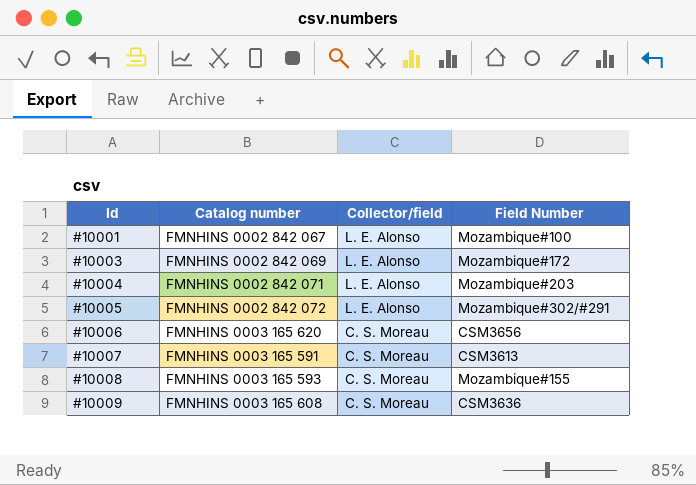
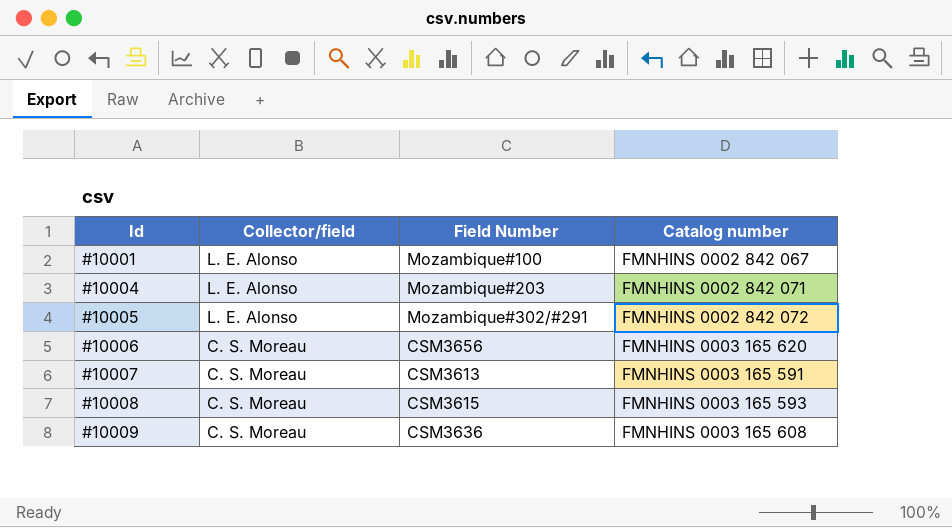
column Catalog number | position: 2 -> 4
row #10003: FMNHINS 0002 842 069 | L. E. Alonso | Mozambique#172 -> none
#10008 | Field Number: Mozambique#155 -> CSM3615

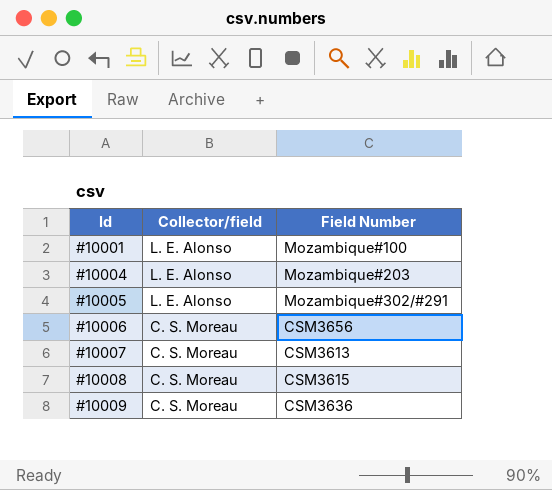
column Catalog number | position: 4 -> none

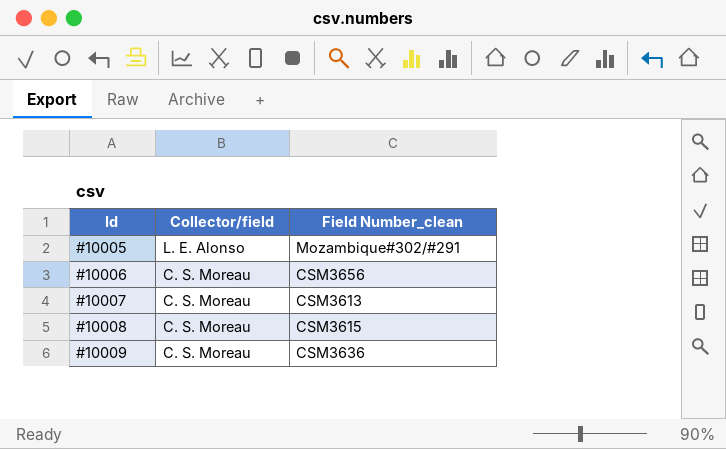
column name: Field Number -> Field Number_clean
row #10001: L. E. Alonso | Mozambique#100 -> none
row #10004: L. E. Alonso | Mozambique#203 -> none

